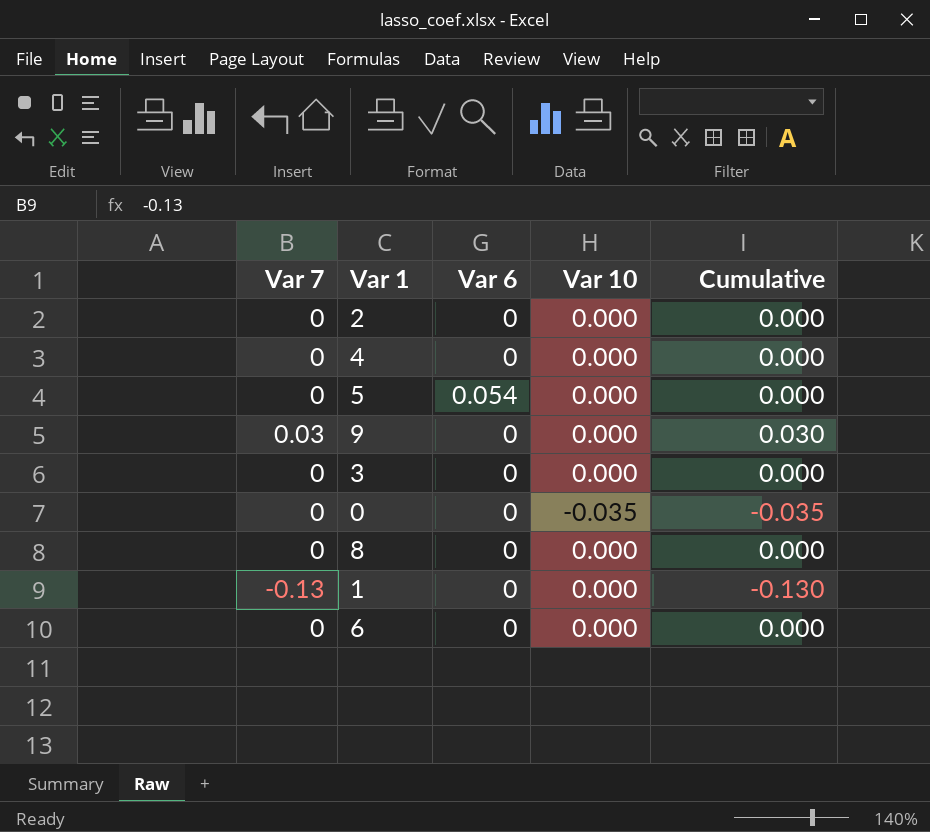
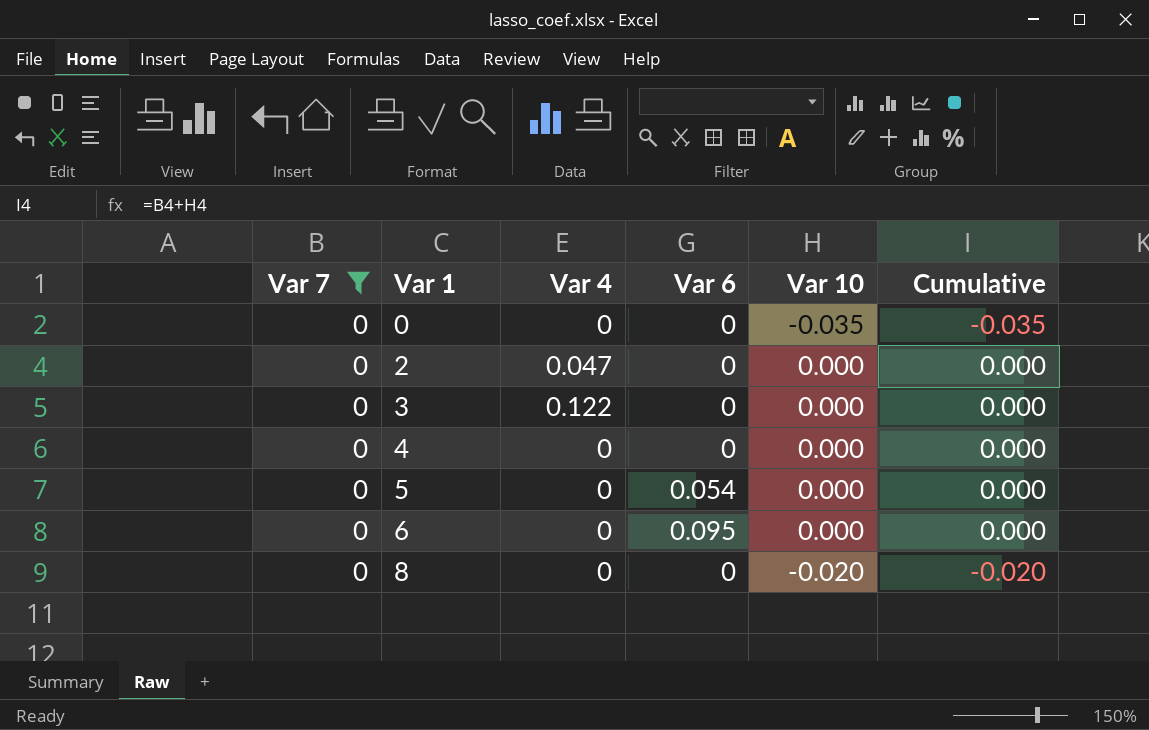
filter: none -> Var 7 = 0
row order: none -> Var 1 ascending
column Var 4 | position: none -> 3
6 | Var 6: 0 -> 0.095
8 | Var 10: 0.000 -> -0.020
8 | Cumulative: 0.000 -> -0.020

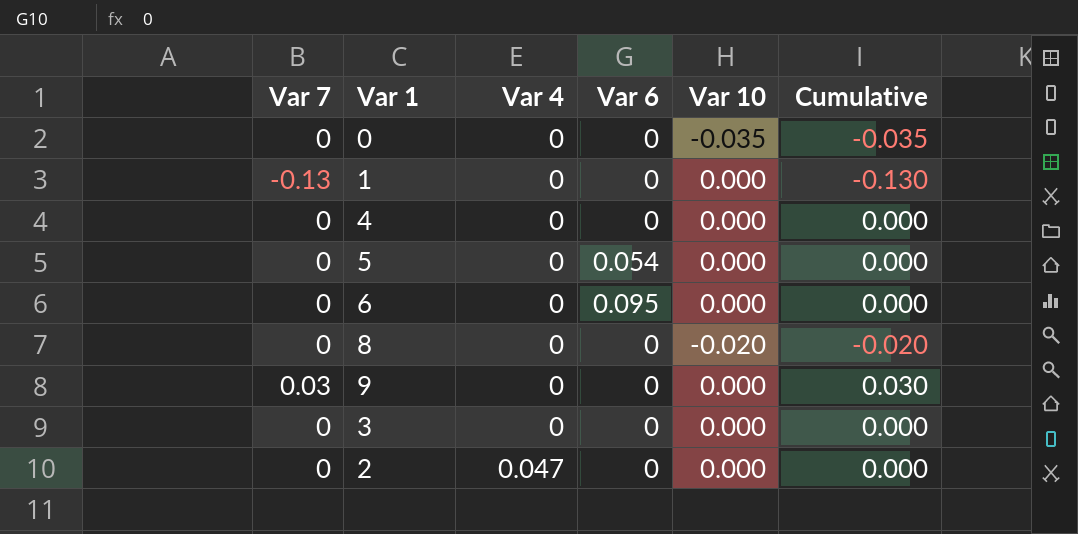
filter: Var 7 = 0 -> none
row order: Var 1 ascending -> Var 4 ascending
3 | Var 4: 0.122 -> 0

